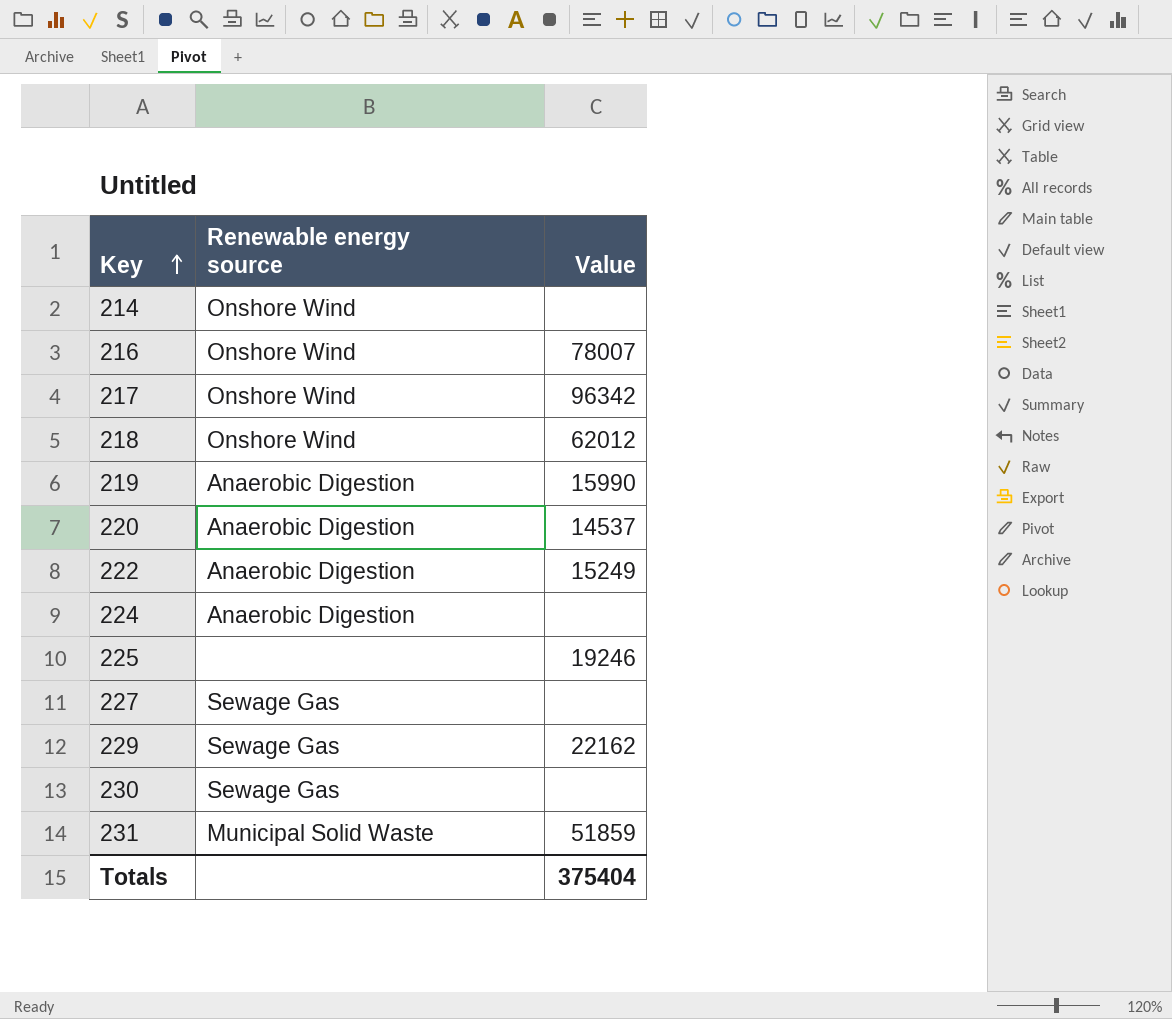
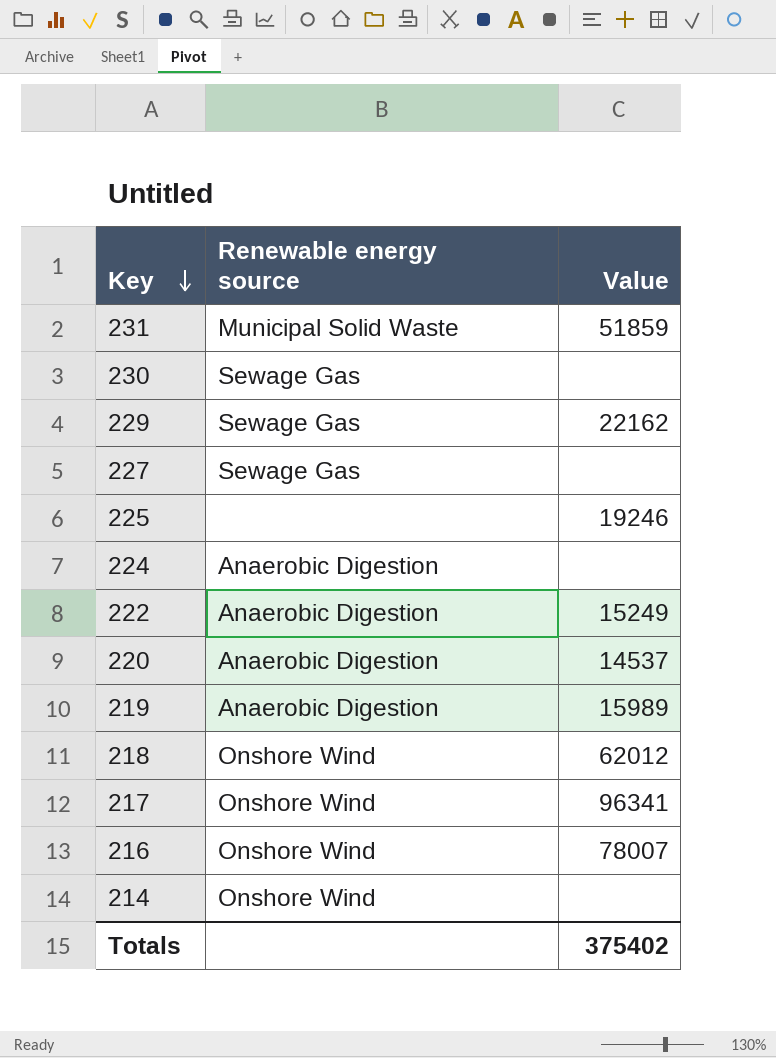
row order: Key ascending -> Key descending
219 | Value: 15990 -> 15989
217 | Value: 96342 -> 96341
Totals | Value: 375404 -> 375402

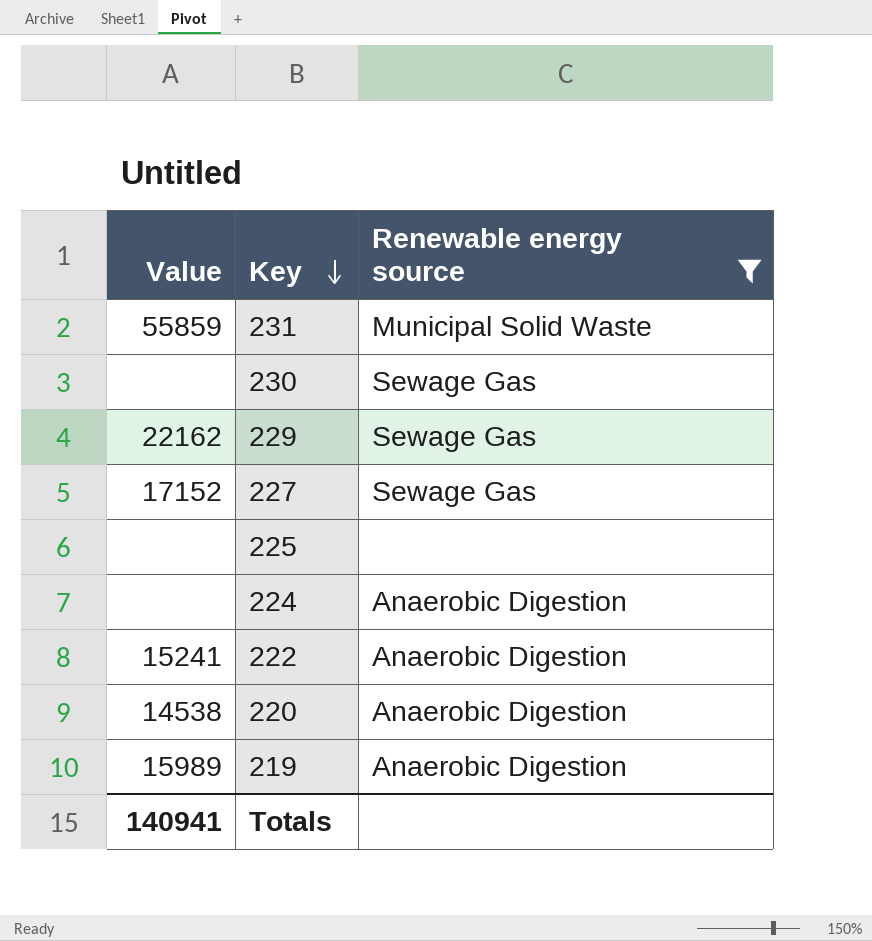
filter: none -> Renewable energy source != Onshore Wind
column Value | position: 3 -> 1
231 | Value: 51859 -> 55859
227 | Value: none -> 17152
225 | Value: 19246 -> none
222 | Value: 15249 -> 15241
220 | Value: 14537 -> 14538
Totals | Value: 375402 -> 140941

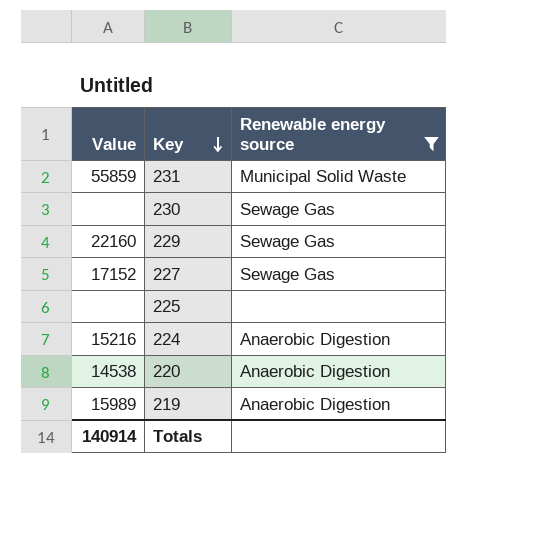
row 222: 15241 | Anaerobic Digestion -> none
229 | Value: 22162 -> 22160
224 | Value: none -> 15216
Totals | Value: 140941 -> 140914

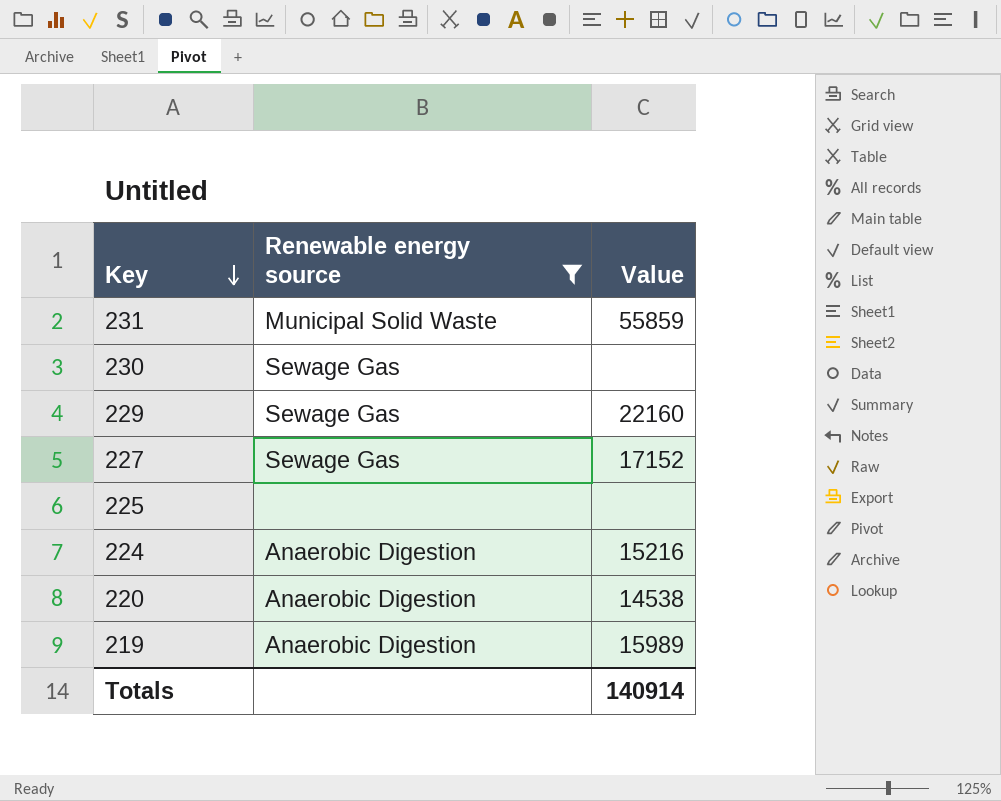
column Value | position: 1 -> 3

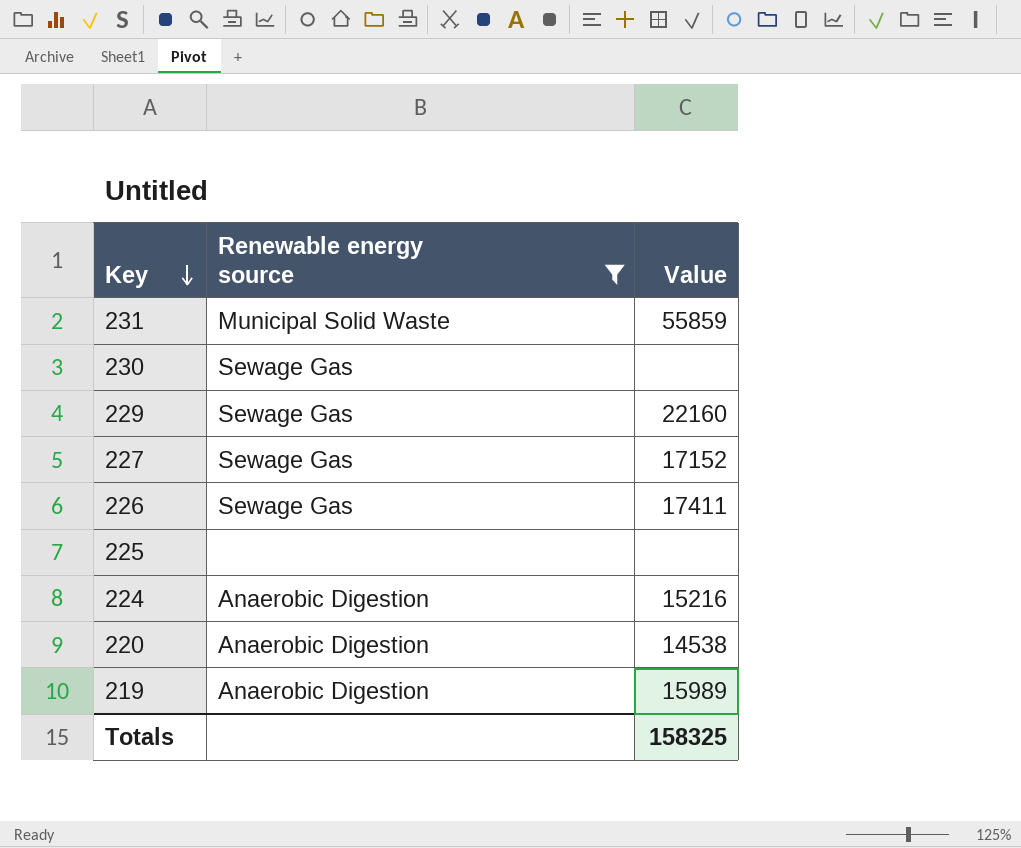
row 226: none -> Sewage Gas | 17411
Totals | Value: 140914 -> 158325

